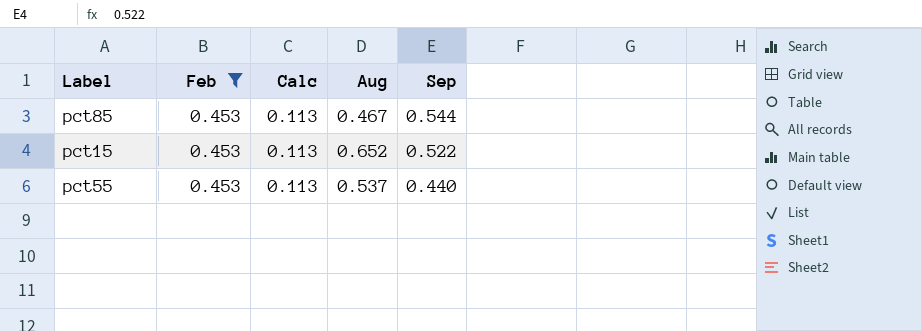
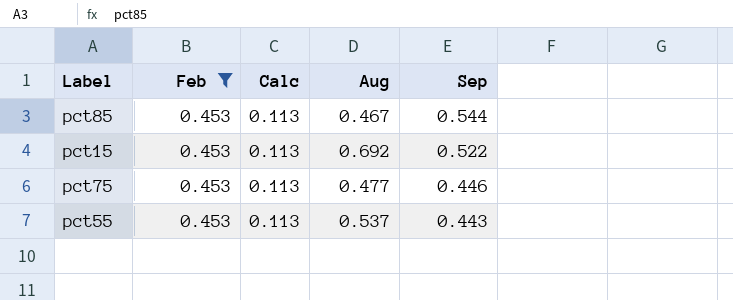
pct15 | Aug: 0.652 -> 0.692
row pct75: none -> 0.453 | 0.113 | 0.477 | 0.446
pct55 | Sep: 0.440 -> 0.443

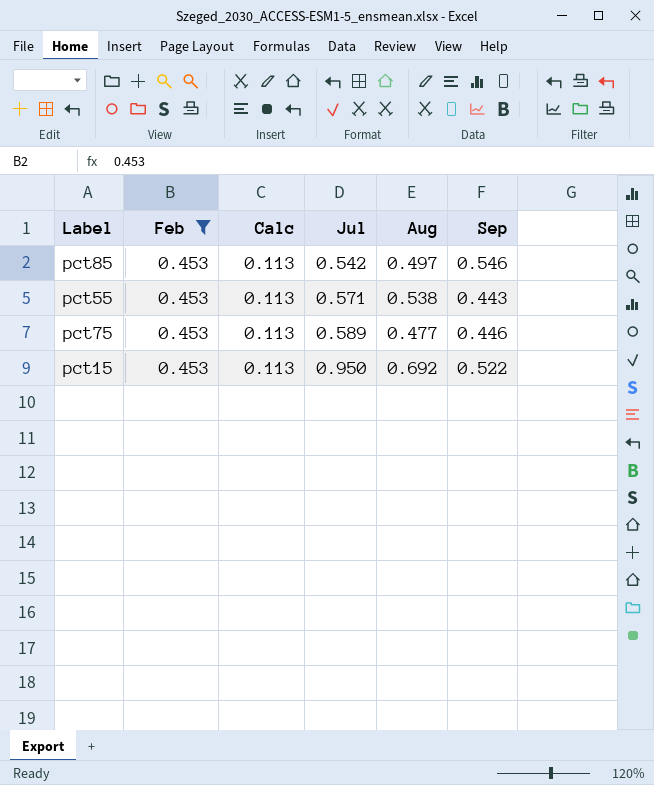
row order: Sep descending -> Jul ascending
column Jul | position: none -> 4
pct85 | Aug: 0.467 -> 0.497
pct85 | Sep: 0.544 -> 0.546
pct55 | Aug: 0.537 -> 0.538

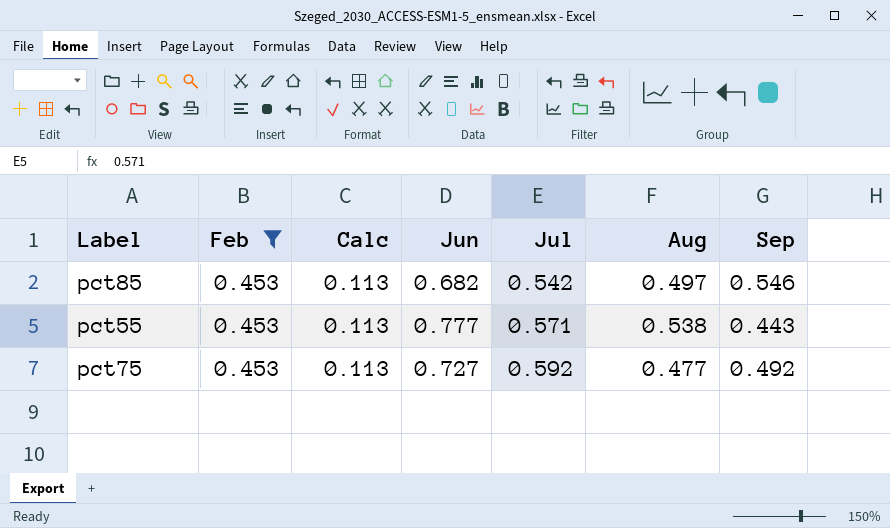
column Jun | position: none -> 4
row pct15: 0.453 | 0.113 | 0.950 | 0.692 | 0.522 -> none
pct75 | Jul: 0.589 -> 0.592
pct75 | Sep: 0.446 -> 0.492

